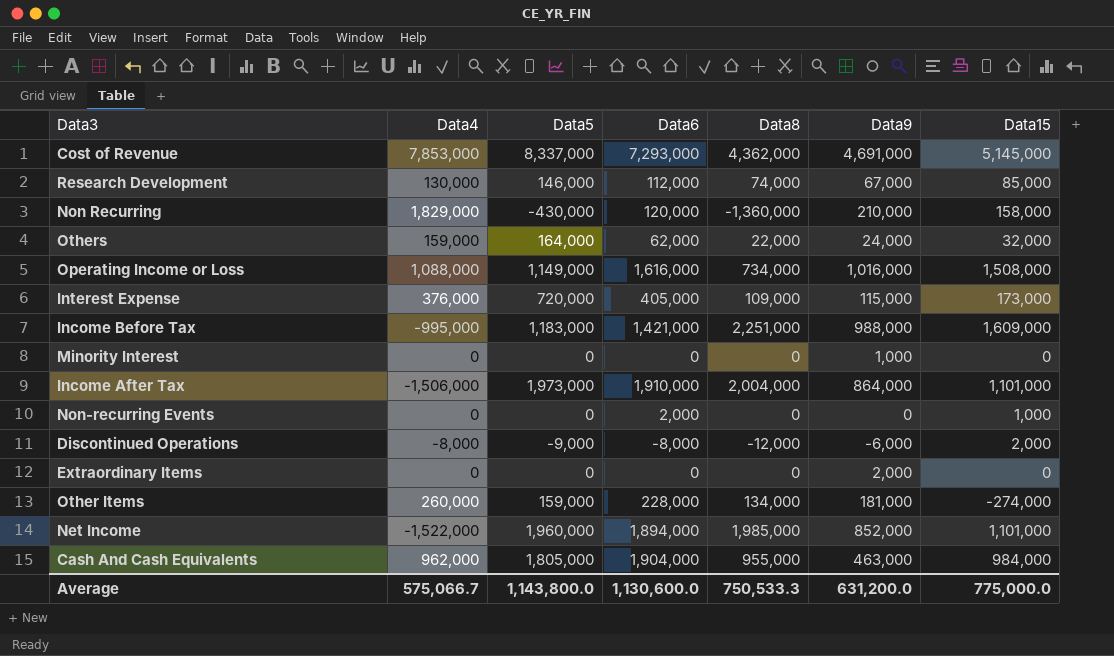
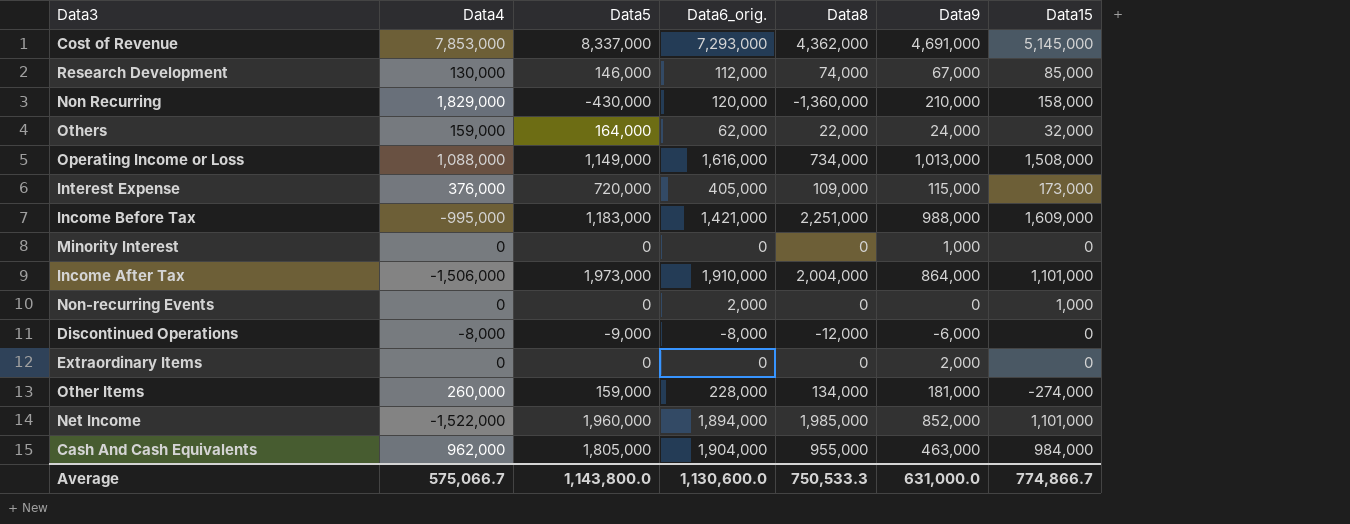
column name: Data6 -> Data6_orig.
Operating Income or Loss | Data9: 1,016,000 -> 1,013,000
Discontinued Operations | Data15: 2,000 -> 0
Average | Data9: 631,200.0 -> 631,000.0
Average | Data15: 775,000.0 -> 774,866.7

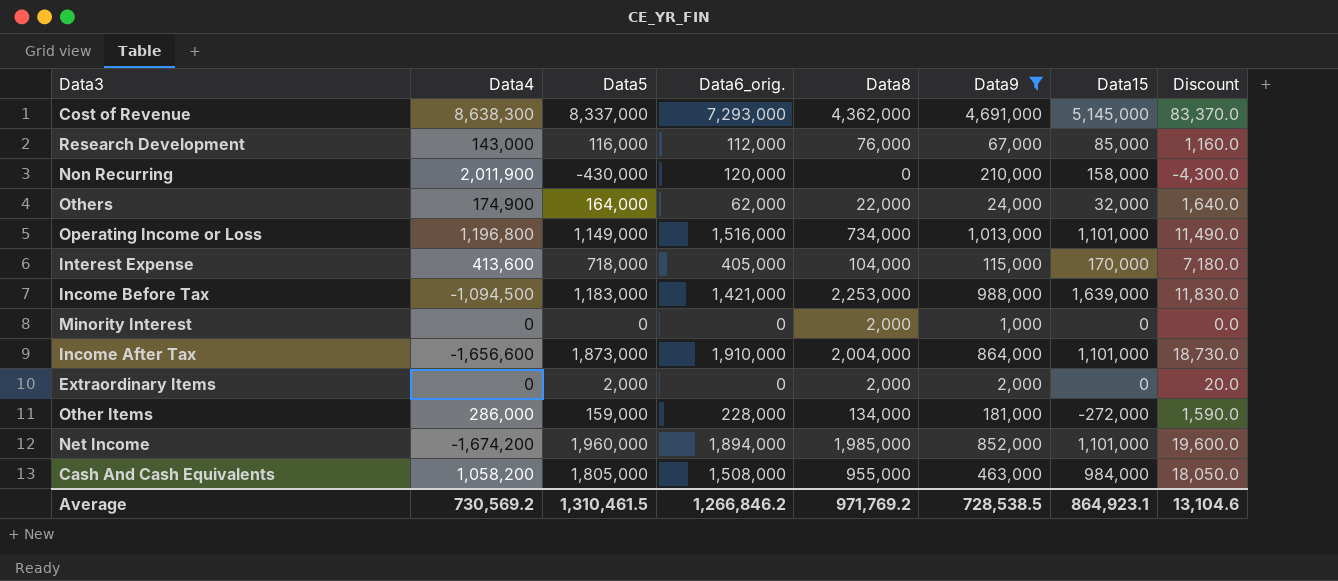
filter: none -> Data9 >= 1,000
column Discount | formula: none -> [Data5] * 0.01
Cost of Revenue | Data4: 7,853,000 -> 8,638,300
Research Development | Data4: 130,000 -> 143,000
Research Development | Data5: 146,000 -> 116,000
Research Development | Data8: 74,000 -> 76,000
Non Recurring | Data4: 1,829,000 -> 2,011,900
Non Recurring | Data8: -1,360,000 -> 0
Others | Data4: 159,000 -> 174,900
Operating Income or Loss | Data4: 1,088,000 -> 1,196,800
Operating Income or Loss | Data6_orig.: 1,616,000 -> 1,516,000
Operating Income or Loss | Data15: 1,508,000 -> 1,101,000
Interest Expense | Data4: 376,000 -> 413,600
Interest Expense | Data5: 720,000 -> 718,000
Interest Expense | Data8: 109,000 -> 104,000
Interest Expense | Data15: 173,000 -> 170,000
Income Before Tax | Data4: -995,000 -> -1,094,500
Income Before Tax | Data8: 2,251,000 -> 2,253,000
Income Before Tax | Data15: 1,609,000 -> 1,639,000
Minority Interest | Data8: 0 -> 2,000
Income After Tax | Data4: -1,506,000 -> -1,656,600
Income After Tax | Data5: 1,973,000 -> 1,873,000
Extraordinary Items | Data5: 0 -> 2,000
Extraordinary Items | Data8: 0 -> 2,000
Other Items | Data4: 260,000 -> 286,000
Other Items | Data15: -274,000 -> -272,000
Net Income | Data4: -1,522,000 -> -1,674,200
Cash And Cash Equivalents | Data4: 962,000 -> 1,058,200
Cash And Cash Equivalents | Data6_orig.: 1,904,000 -> 1,508,000
Average | Data4: 575,066.7 -> 730,569.2
Average | Data5: 1,143,800.0 -> 1,310,461.5
Average | Data6_orig.: 1,130,600.0 -> 1,266,846.2
Average | Data8: 750,533.3 -> 971,769.2
Average | Data9: 631,000.0 -> 728,538.5
Average | Data15: 774,866.7 -> 864,923.1

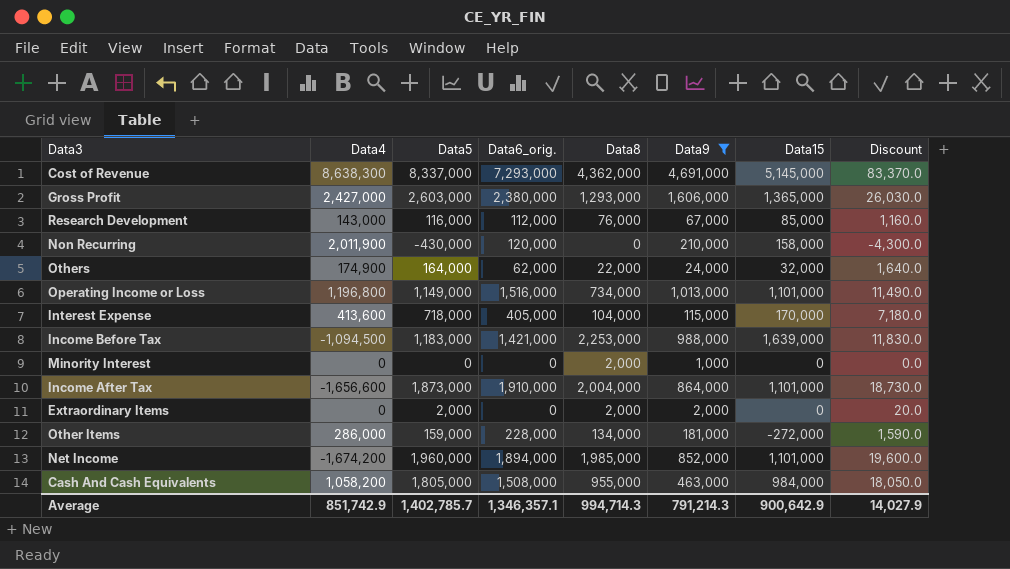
row Gross Profit: none -> 2,427,000 | 2,603,000 | 2,380,000 | 1,293,000 | 1,606,000 | 1,365,000 | 26,030.0
Average | Data4: 730,569.2 -> 851,742.9
Average | Data5: 1,310,461.5 -> 1,402,785.7
Average | Data6_orig.: 1,266,846.2 -> 1,346,357.1
Average | Data8: 971,769.2 -> 994,714.3
Average | Data9: 728,538.5 -> 791,214.3
Average | Data15: 864,923.1 -> 900,642.9
Average | Discount: 13,104.6 -> 14,027.9

